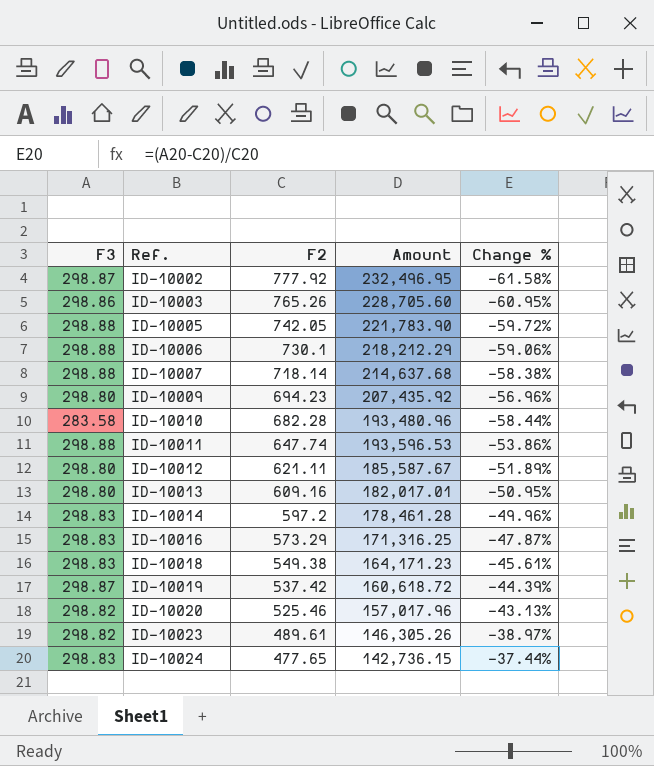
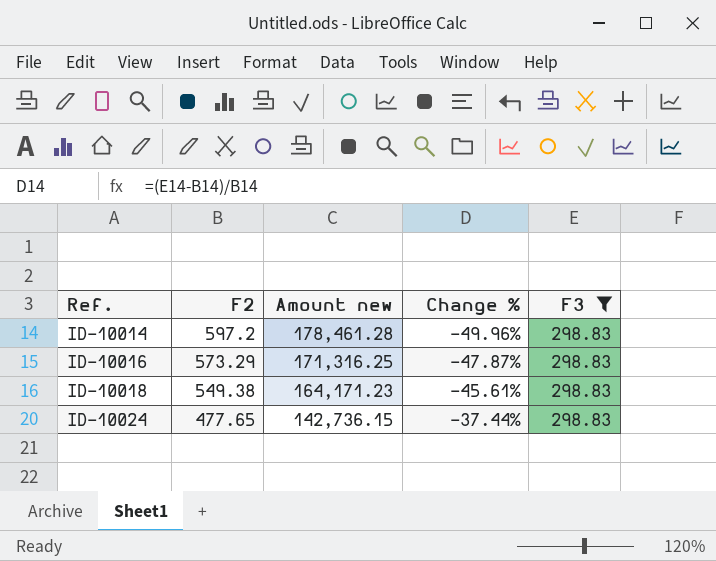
filter: none -> F3 = 298.83
column name: Amount -> Amount new
column F3 | position: 1 -> 5

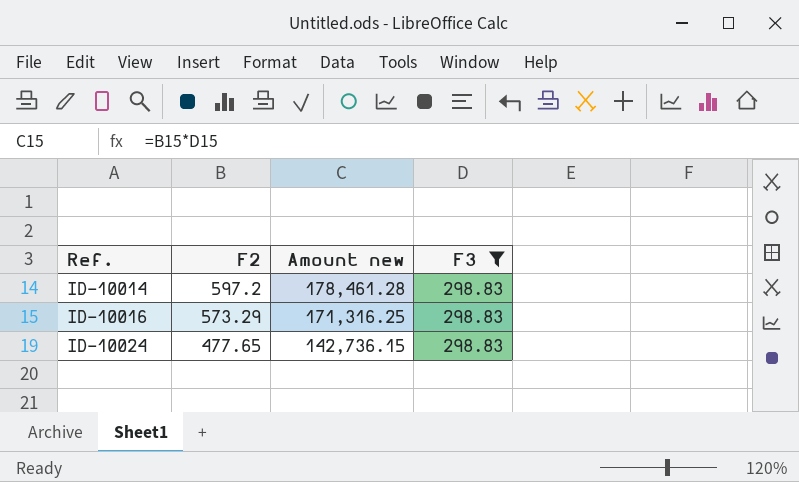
column Change % | formula: ([F3] - [F2]) / [F2] -> none
row ID-10018: 549.38 | 164,171.23 | -45.61% | 298.83 -> none

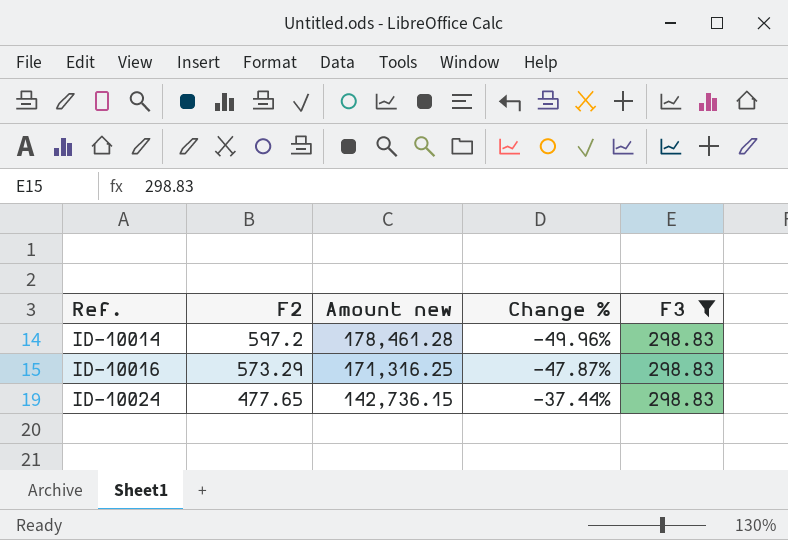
column Change % | formula: none -> ([F3] - [F2]) / [F2]

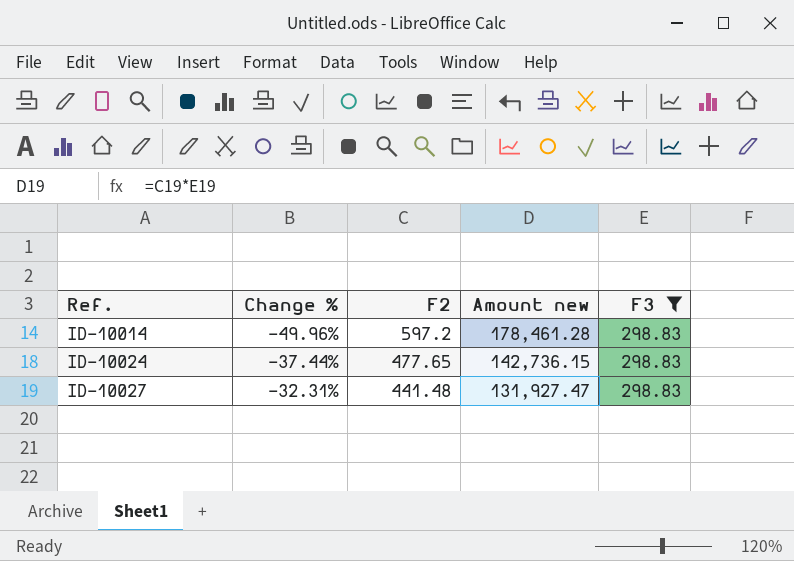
column Change % | position: 4 -> 2
row ID-10016: 573.29 | 171,316.25 | -47.87% | 298.83 -> none
row ID-10027: none -> -32.31% | 441.48 | 131,927.47 | 298.83

